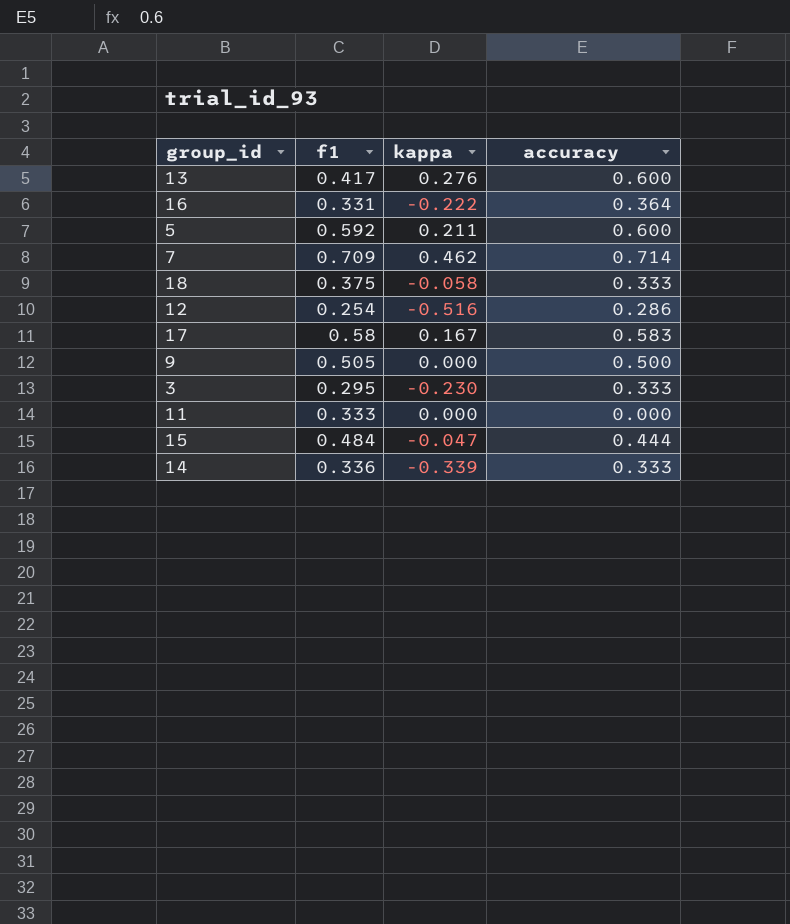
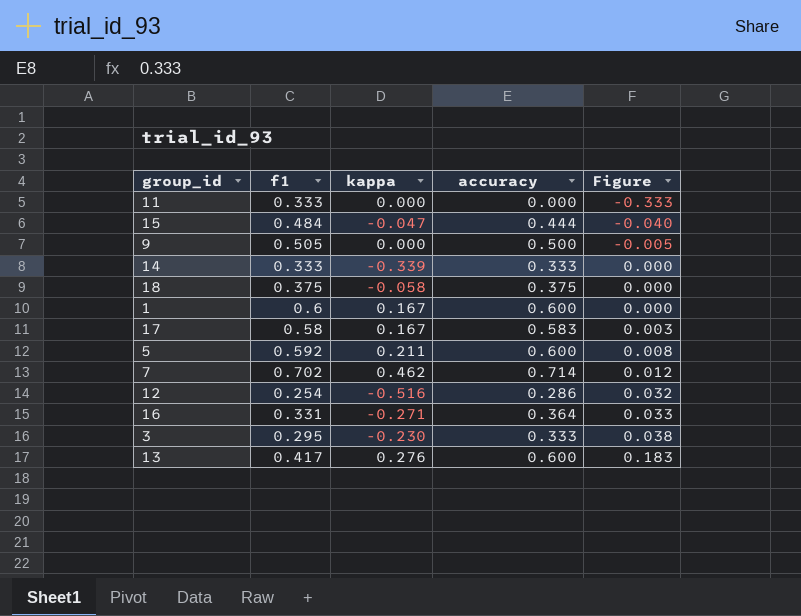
row order: none -> Figure ascending
column Figure | formula: none -> [accuracy] - [f1]
14 | f1: 0.336 -> 0.333
18 | accuracy: 0.333 -> 0.375
row 1: none -> 0.6 | 0.167 | 0.600 | 0.000
7 | f1: 0.709 -> 0.702
16 | kappa: -0.222 -> -0.271

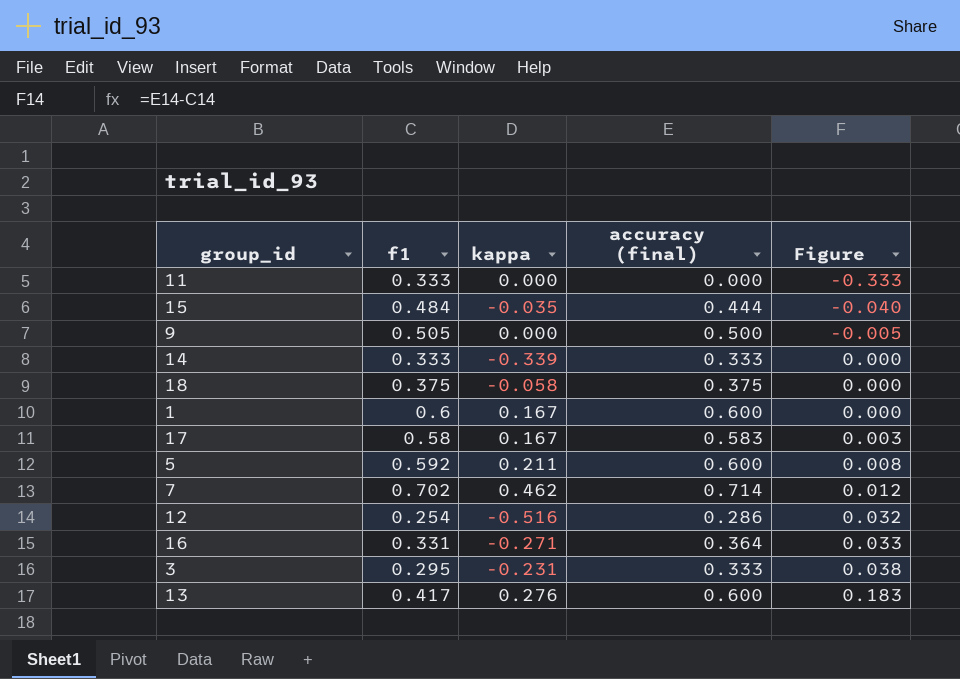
column name: accuracy -> accuracy (final)
15 | kappa: -0.047 -> -0.035
3 | kappa: -0.230 -> -0.231

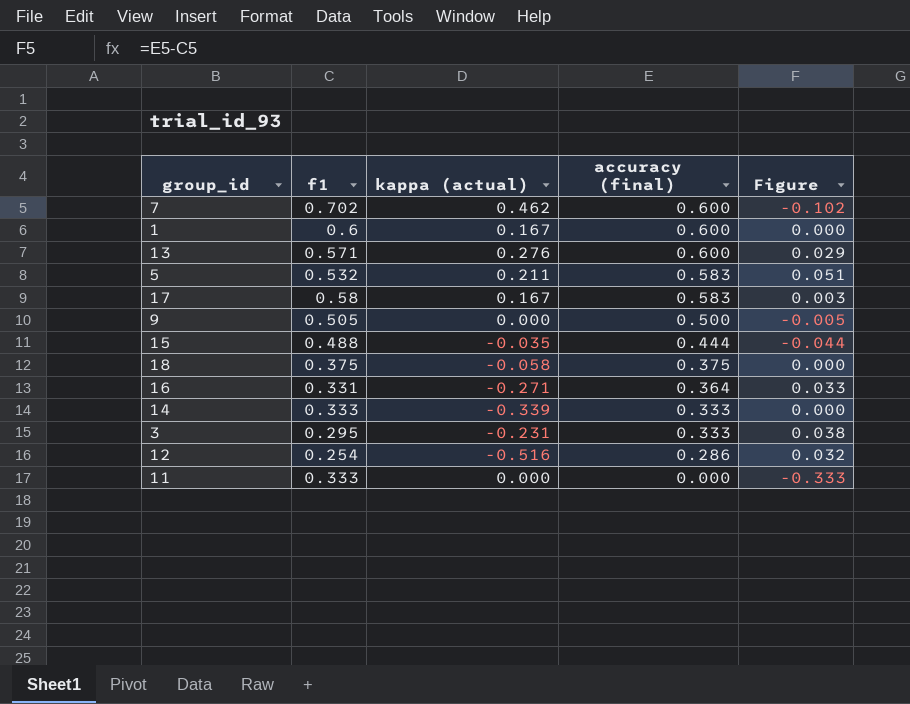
row order: Figure ascending -> accuracy (final) descending
column name: kappa -> kappa (actual)
7 | accuracy (final): 0.714 -> 0.600
7 | Figure: 0.012 -> -0.102
13 | f1: 0.417 -> 0.571
13 | Figure: 0.183 -> 0.029
5 | f1: 0.592 -> 0.532
5 | accuracy (final): 0.600 -> 0.583
5 | Figure: 0.008 -> 0.051
15 | f1: 0.484 -> 0.488
15 | Figure: -0.040 -> -0.044

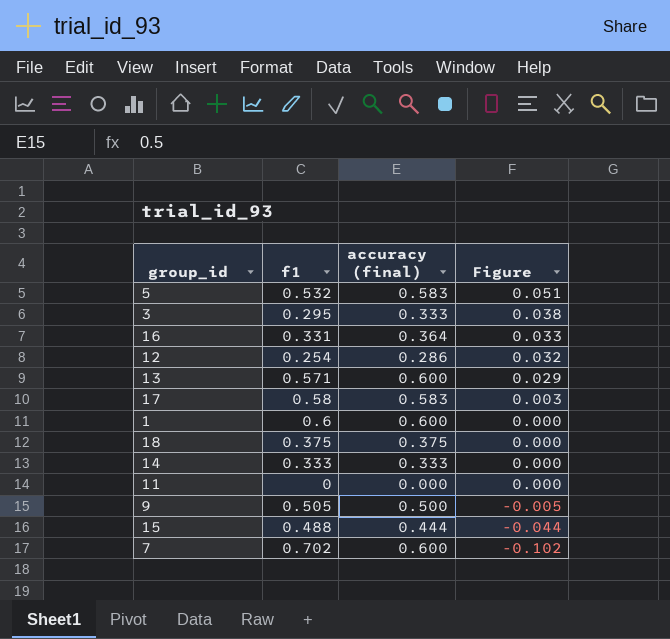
row order: accuracy (final) descending -> Figure descending
column kappa (actual) | position: 3 -> none
11 | f1: 0.333 -> 0
11 | Figure: -0.333 -> 0.000

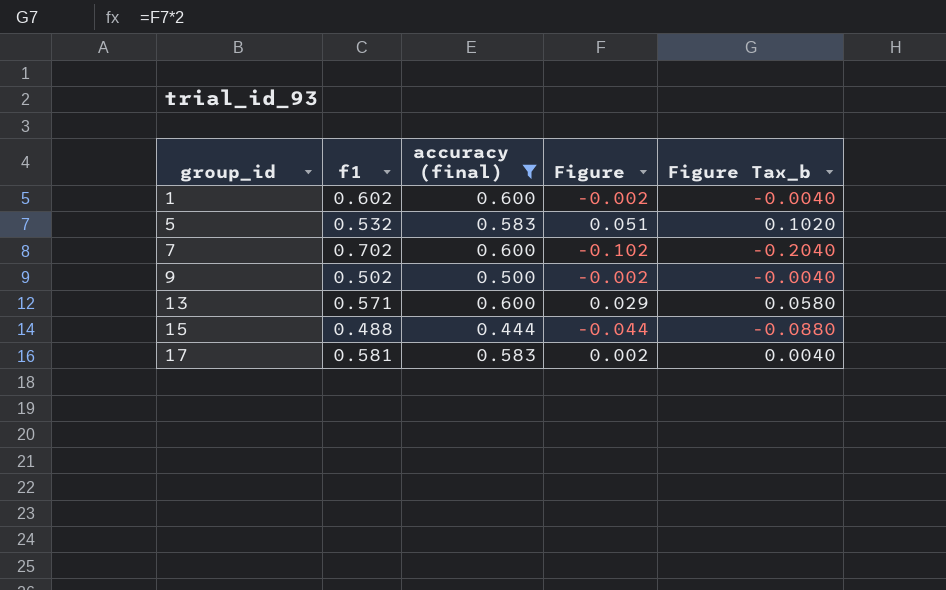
filter: none -> accuracy (final) >= 0.444
row order: Figure descending -> group_id ascending
column Figure Tax_b | formula: none -> [Figure] * 2
1 | f1: 0.6 -> 0.602
1 | Figure: 0.000 -> -0.002
9 | f1: 0.505 -> 0.502
9 | Figure: -0.005 -> -0.002
17 | f1: 0.58 -> 0.581
17 | Figure: 0.003 -> 0.002

